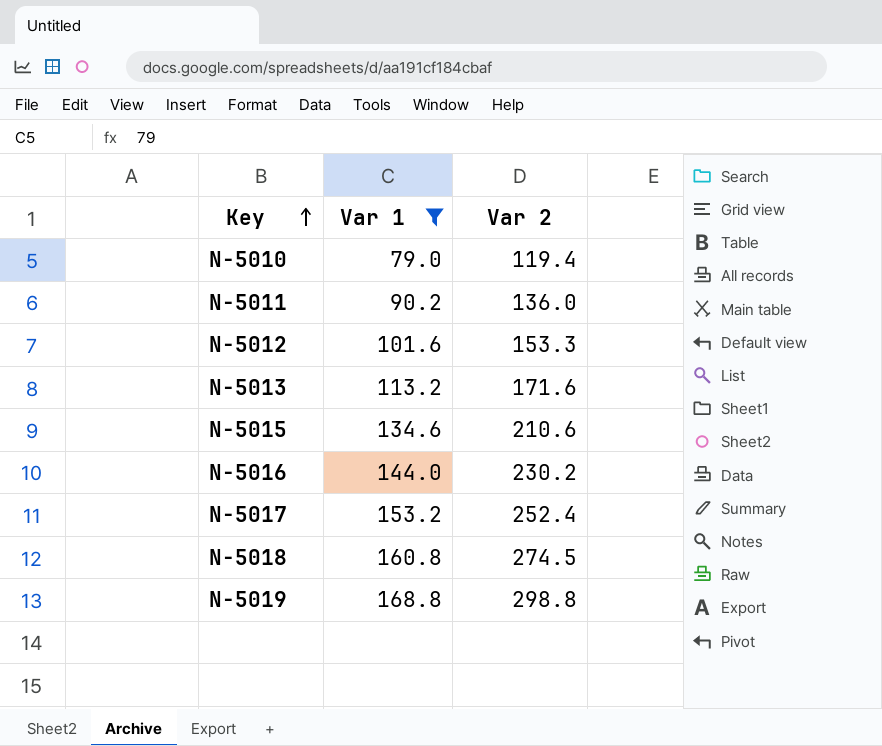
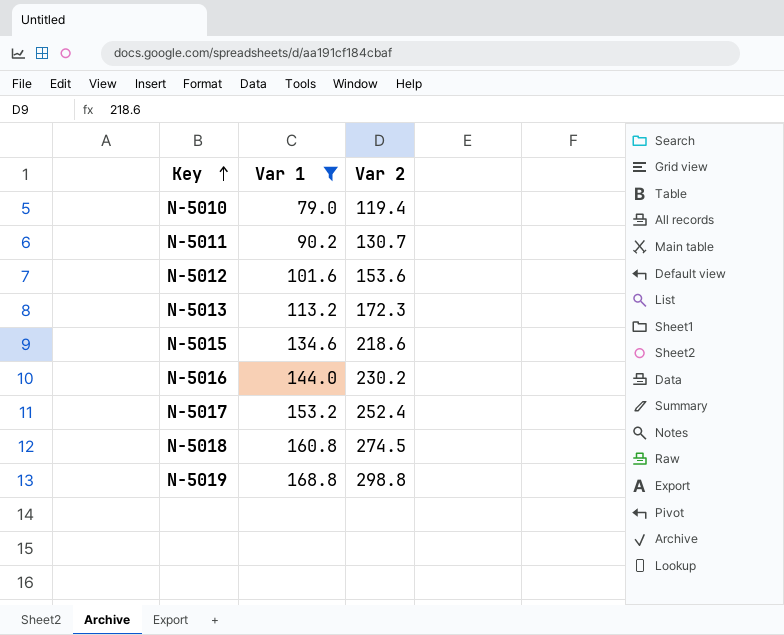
N-5011 | Var 2: 136.0 -> 130.7
N-5012 | Var 2: 153.3 -> 153.6
N-5013 | Var 2: 171.6 -> 172.3
N-5015 | Var 2: 210.6 -> 218.6

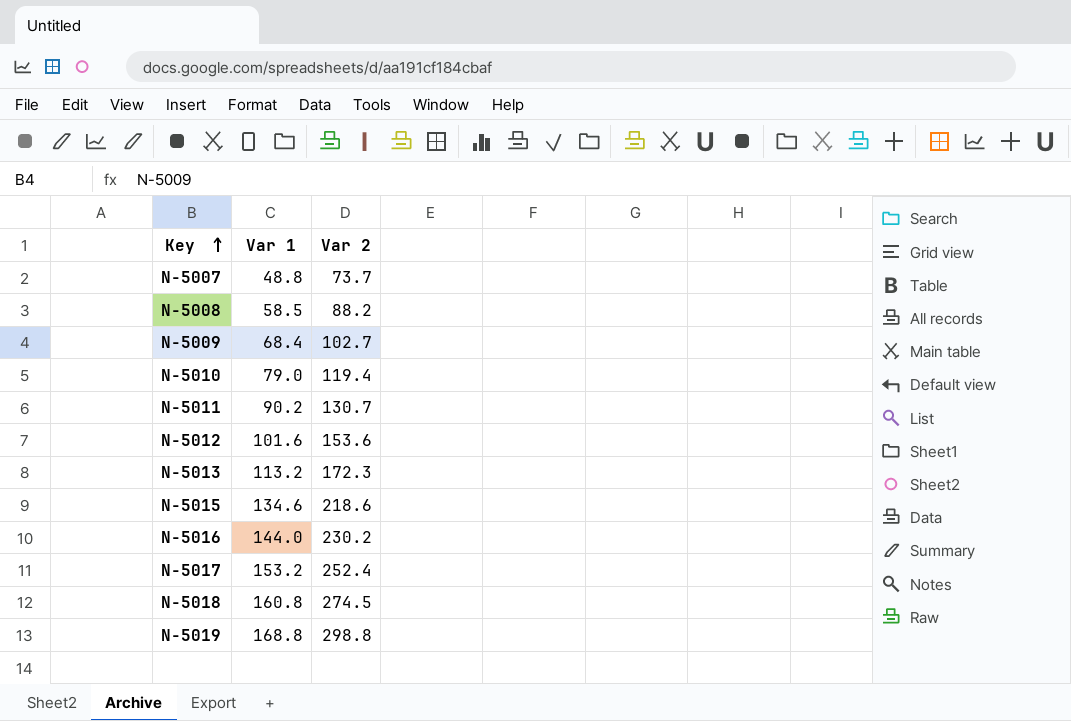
filter: Var 1 >= 79.0 -> none

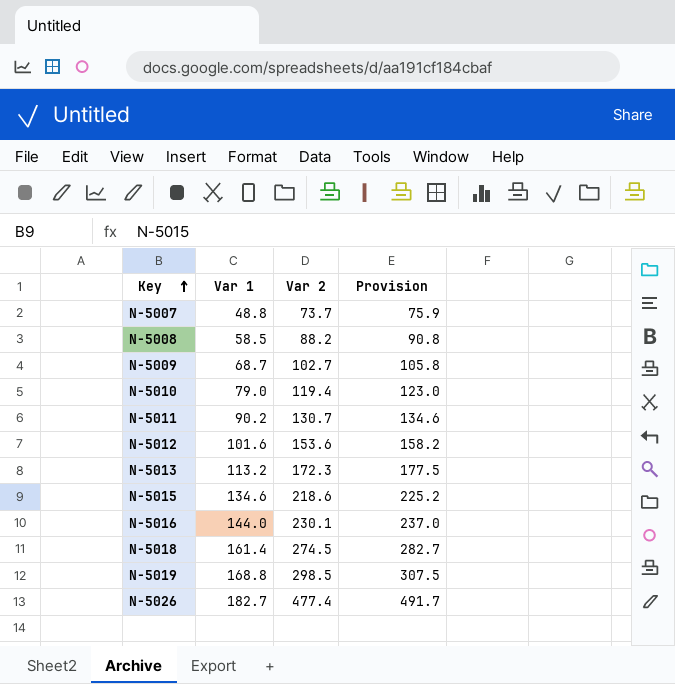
column Provision | formula: none -> [Var 2] * 1.03
row N-5017: 153.2 | 252.4 -> none
N-5009 | Var 1: 68.4 -> 68.7
N-5016 | Var 2: 230.2 -> 230.1
N-5018 | Var 1: 160.8 -> 161.4
N-5019 | Var 2: 298.8 -> 298.5
row N-5026: none -> 182.7 | 477.4 | 491.7

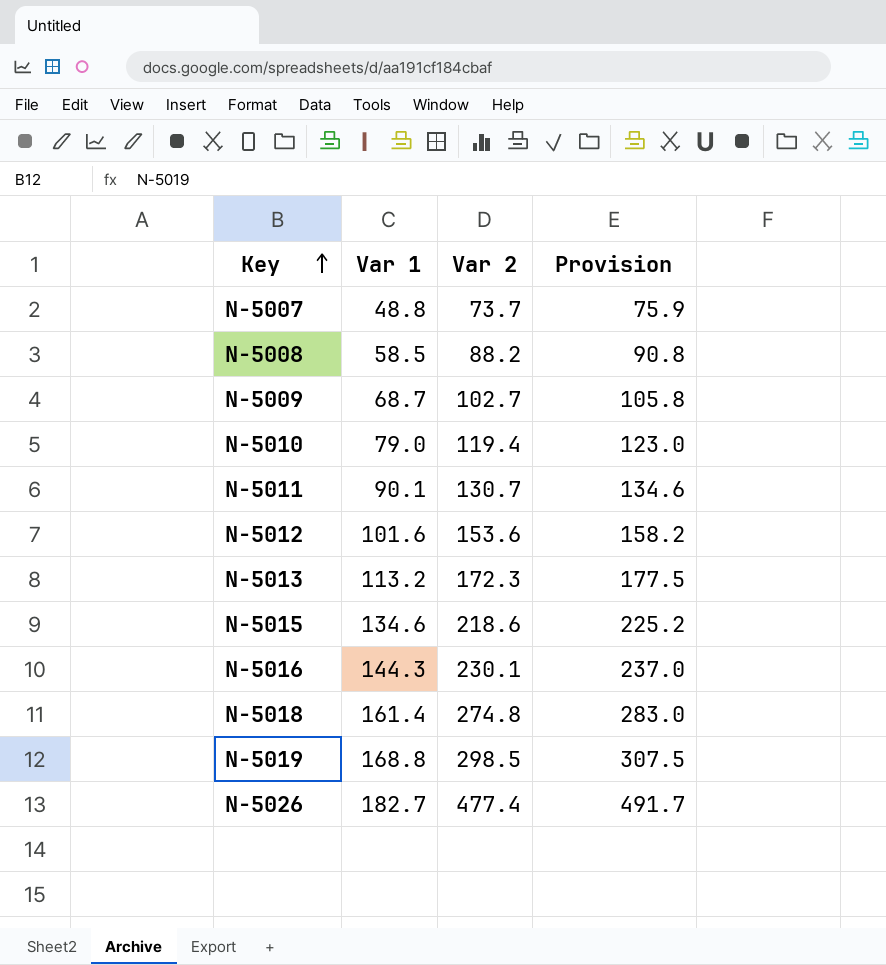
N-5011 | Var 1: 90.2 -> 90.1
N-5016 | Var 1: 144.0 -> 144.3
N-5018 | Var 2: 274.5 -> 274.8
N-5018 | Provision: 282.7 -> 283.0

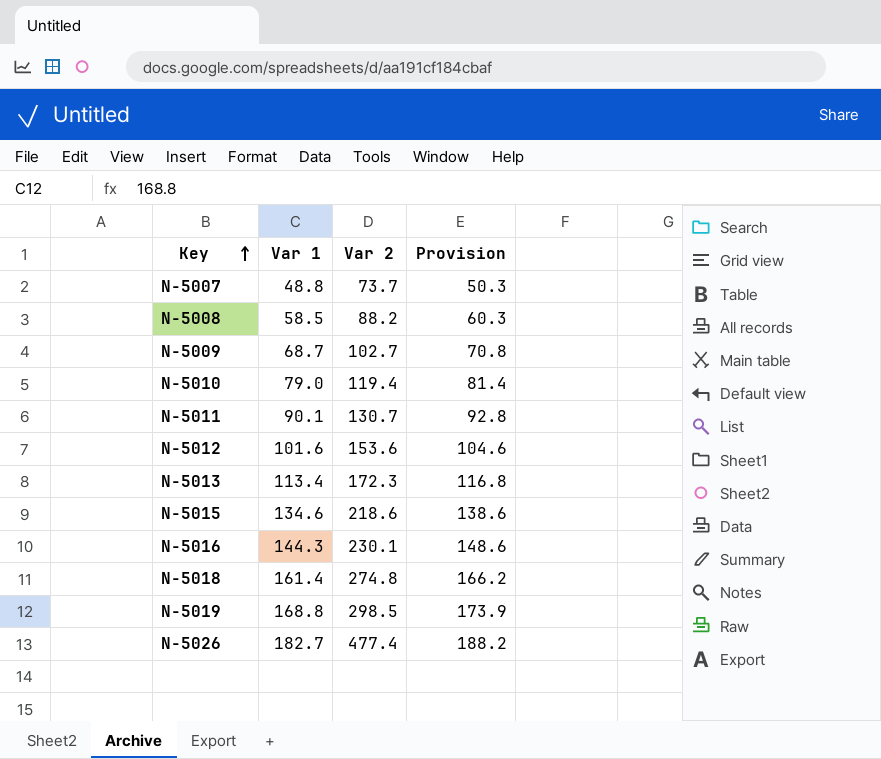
column Provision | formula: [Var 2] * 1.03 -> [Var 1] * 1.03
N-5013 | Var 1: 113.2 -> 113.4

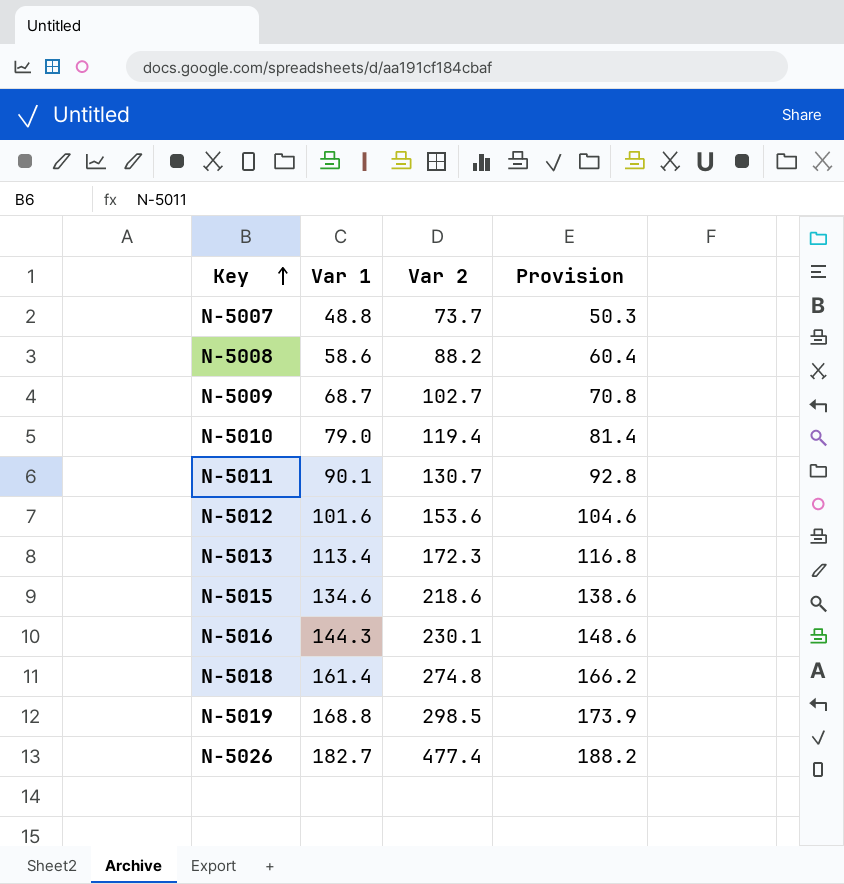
N-5008 | Var 1: 58.5 -> 58.6
N-5008 | Provision: 60.3 -> 60.4

